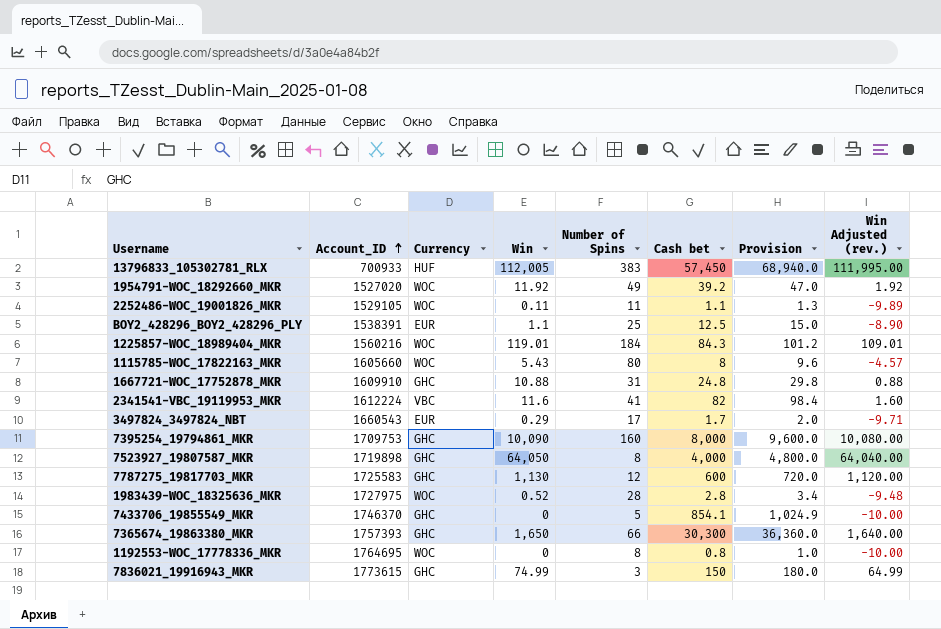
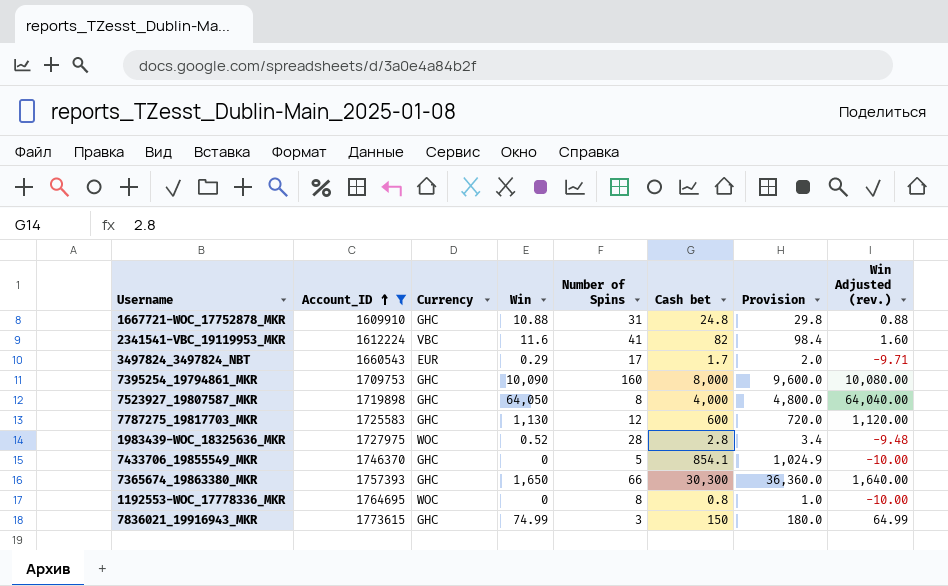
filter: none -> Account_ID >= 1609910

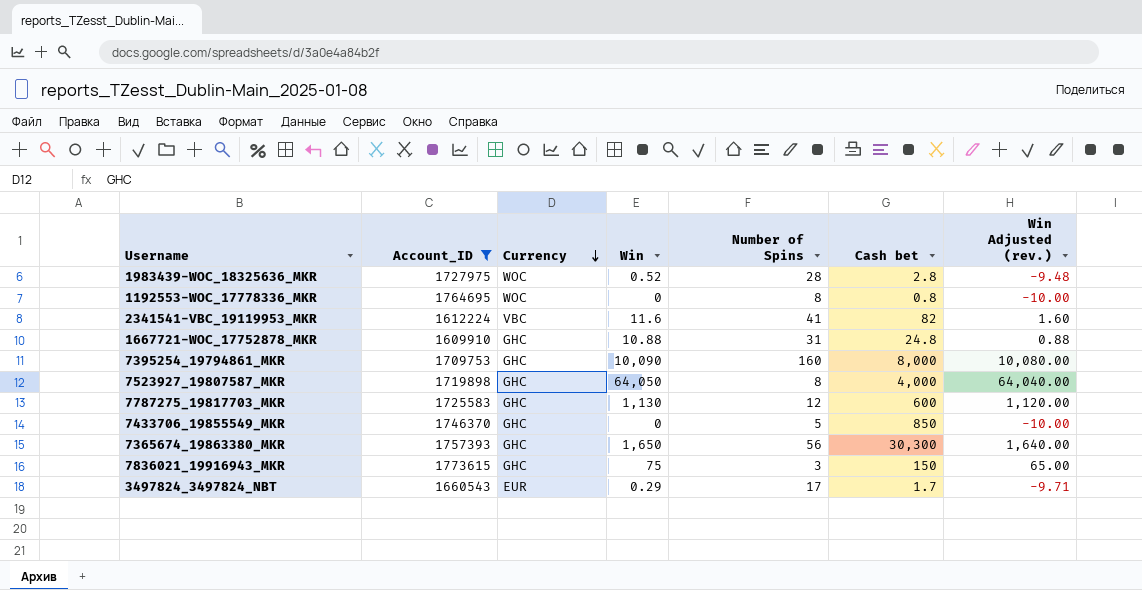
row order: Account_ID ascending -> Currency descending
column Provision | formula: [Cash bet] * 1.2 -> none
7433706_19855549_MKR | Cash bet: 854.1 -> 850
7365674_19863380_MKR | Number of Spins: 66 -> 56
7836021_19916943_MKR | Win: 74.99 -> 75
7836021_19916943_MKR | Win Adjusted (rev.): 64.99 -> 65.00

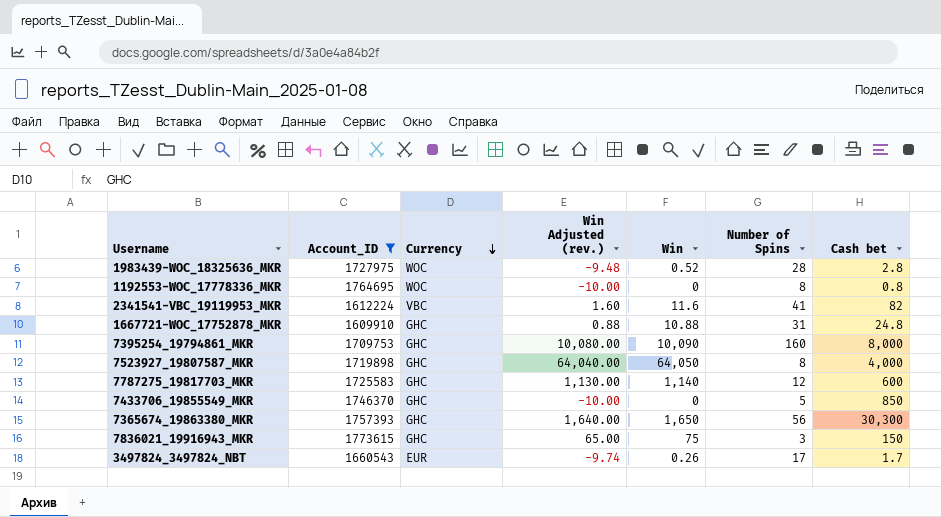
column Win Adjusted (rev.) | position: 7 -> 4
7787275_19817703_MKR | Win Adjusted (rev.): 1,120.00 -> 1,130.00
7787275_19817703_MKR | Win: 1,130 -> 1,140
3497824_3497824_NBT | Win Adjusted (rev.): -9.71 -> -9.74
3497824_3497824_NBT | Win: 0.29 -> 0.26

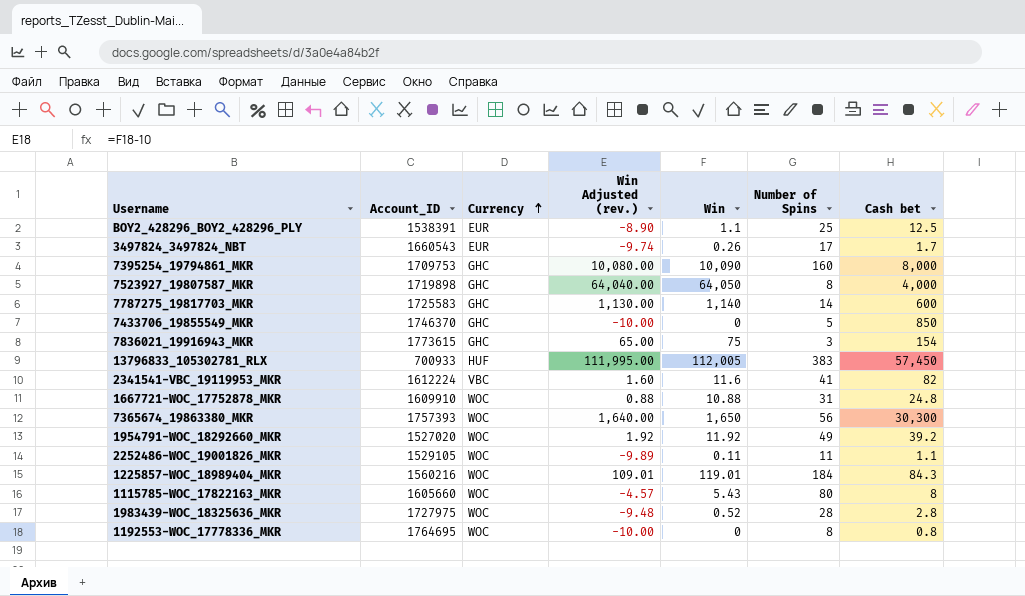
filter: Account_ID >= 1609910 -> none
row order: Currency descending -> Currency ascending
7787275_19817703_MKR | Number of Spins: 12 -> 14
7836021_19916943_MKR | Cash bet: 150 -> 154
1667721-WOC_17752878_MKR | Currency: GHC -> WOC
7365674_19863380_MKR | Currency: GHC -> WOC

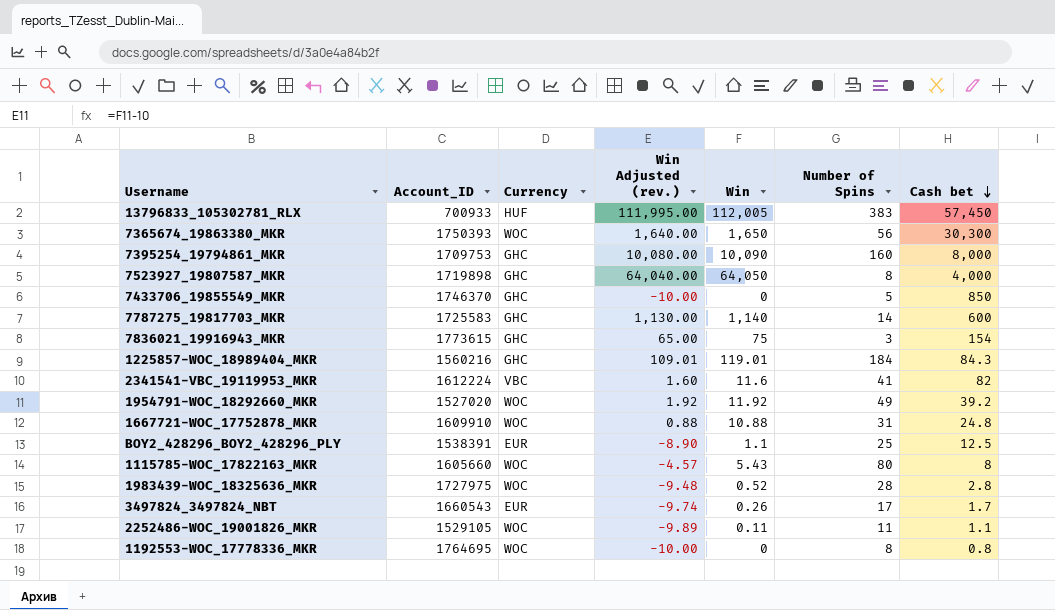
row order: Currency ascending -> Cash bet descending
7365674_19863380_MKR | Account_ID: 1757393 -> 1750393
1225857-WOC_18989404_MKR | Currency: WOC -> GHC

